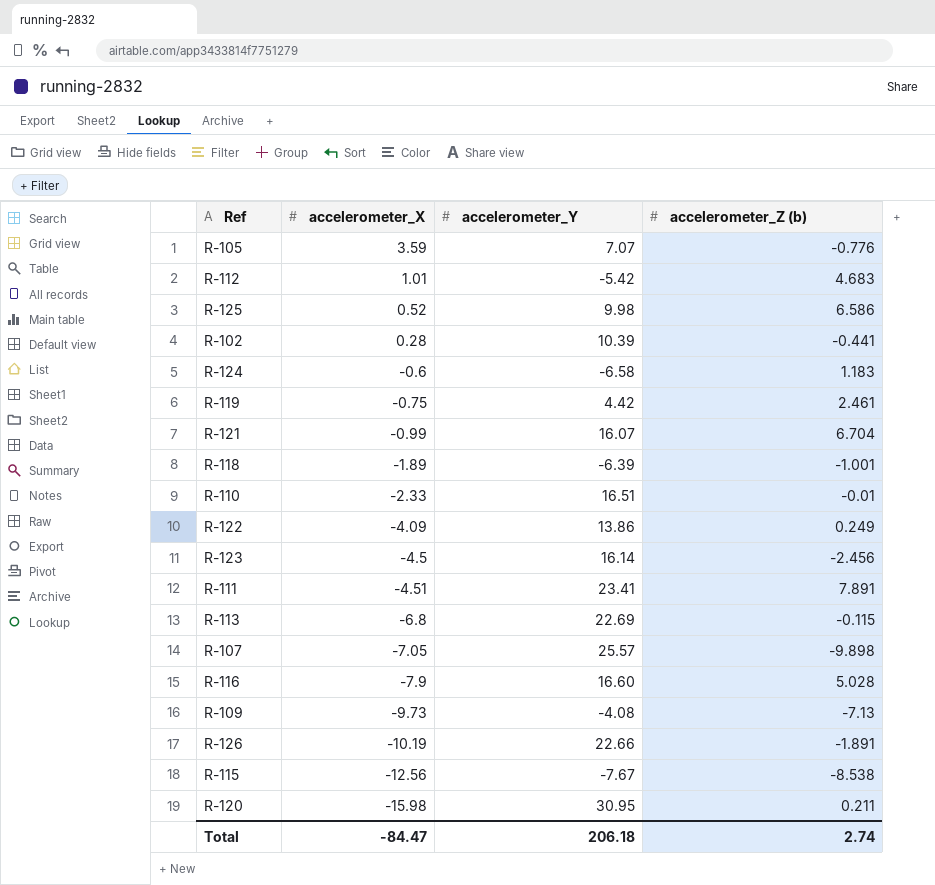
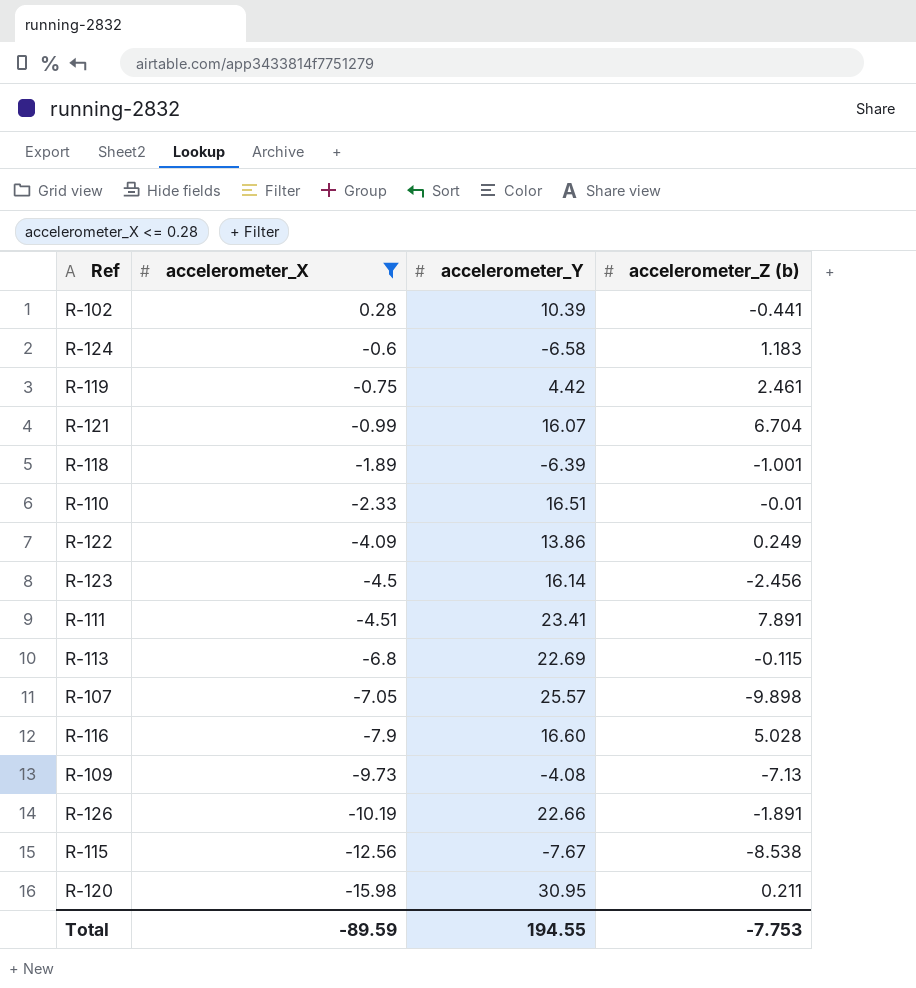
filter: none -> accelerometer_X <= 0.28
Total | accelerometer_X: -84.47 -> -89.59
Total | accelerometer_Y: 206.18 -> 194.55
Total | accelerometer_Z (b): 2.74 -> -7.753

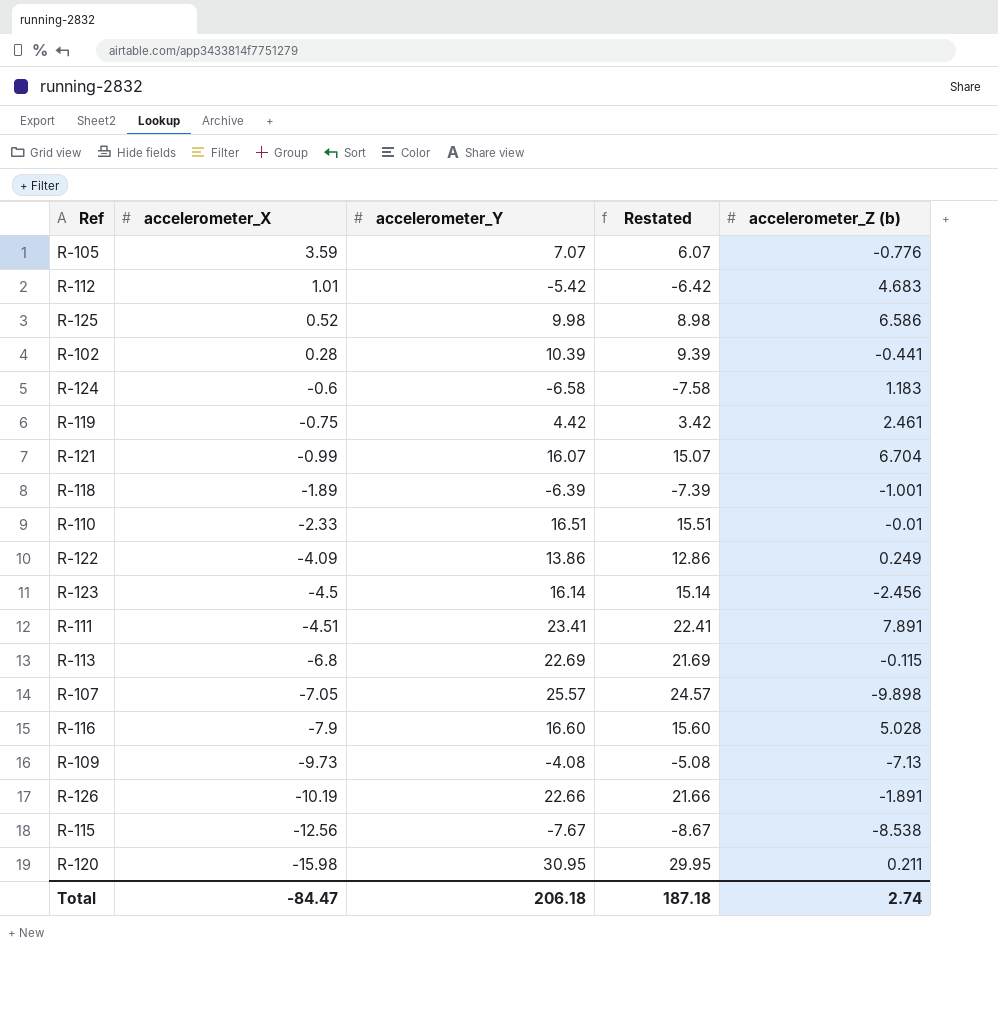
filter: accelerometer_X <= 0.28 -> none
column Restated | formula: none -> [accelerometer_Y] - 1
Total | accelerometer_X: -89.59 -> -84.47
Total | accelerometer_Y: 194.55 -> 206.18
Total | accelerometer_Z (b): -7.753 -> 2.74

